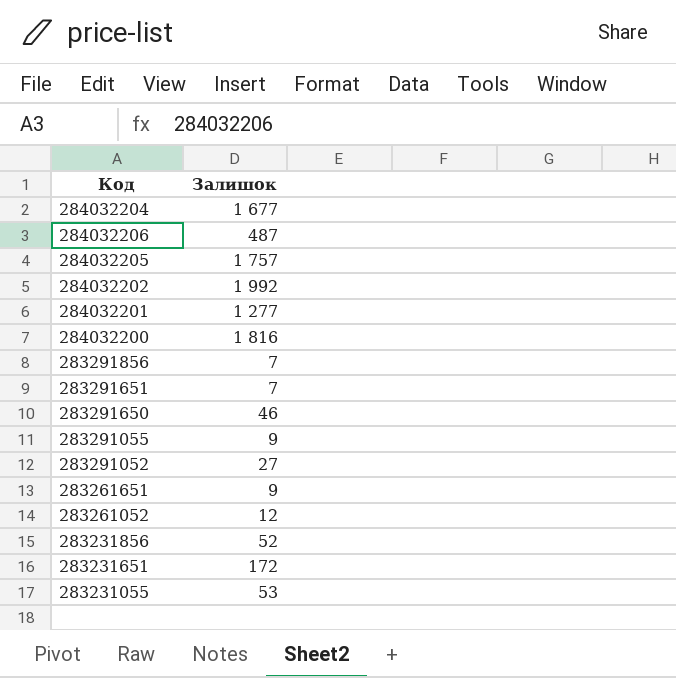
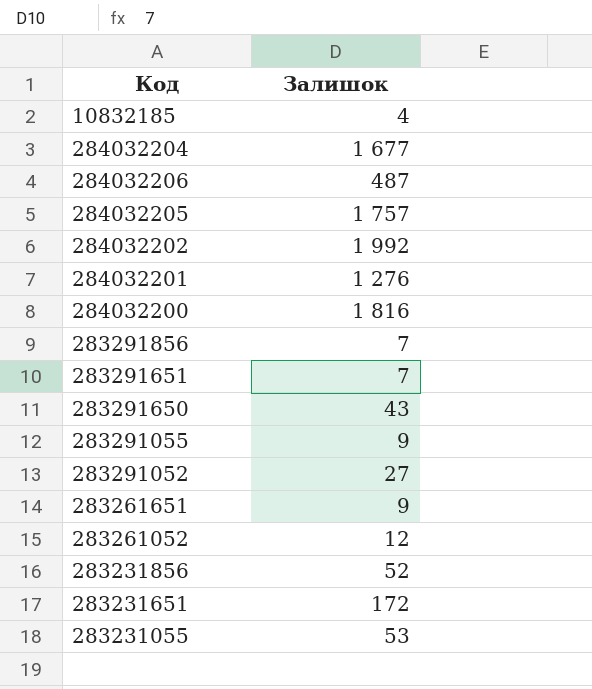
row 10832185: none -> 4
284032201 | Залишок: 1 277 -> 1 276
283291650 | Залишок: 46 -> 43

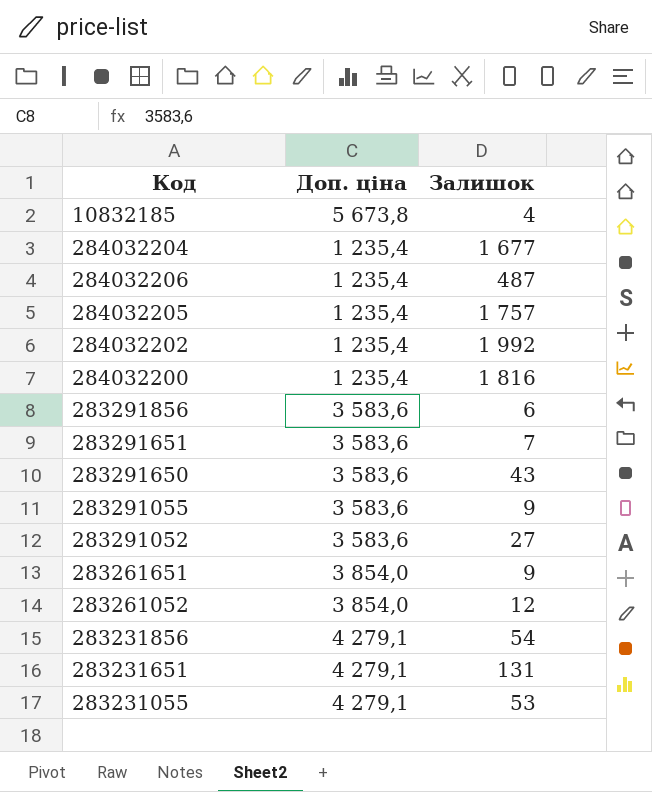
column Доп. ціна | position: none -> 2
row 284032201: 1 276 -> none
283291856 | Залишок: 7 -> 6
283231856 | Залишок: 52 -> 54
283231651 | Залишок: 172 -> 131

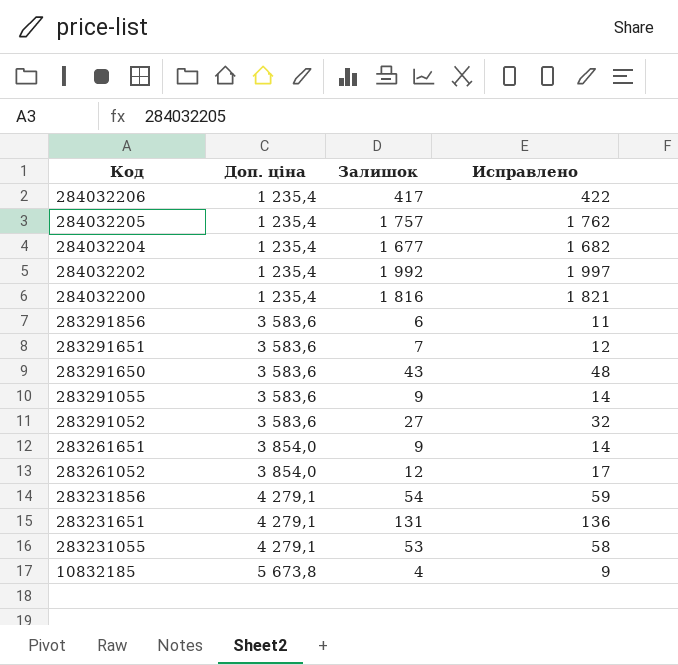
row order: none -> Код descending
column Исправлено | formula: none -> [Залишок] + 5
284032206 | Залишок: 487 -> 417

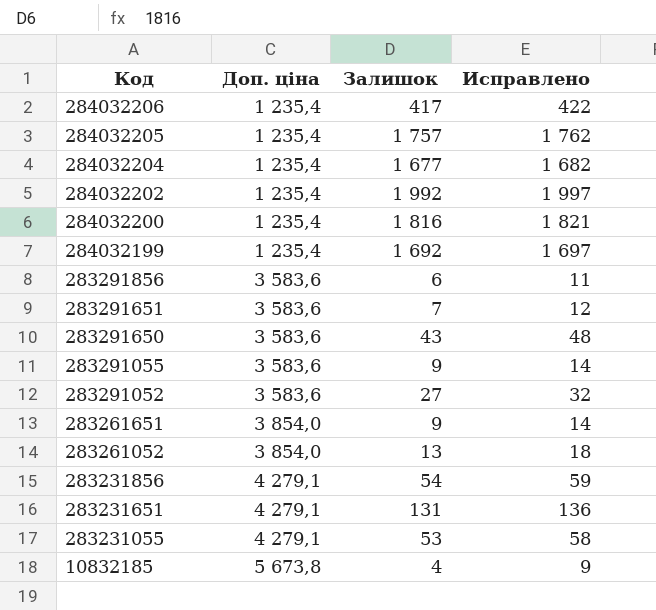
row 284032199: none -> 1 235,4 | 1 692 | 1 697
283261052 | Залишок: 12 -> 13
283261052 | Исправлено: 17 -> 18

